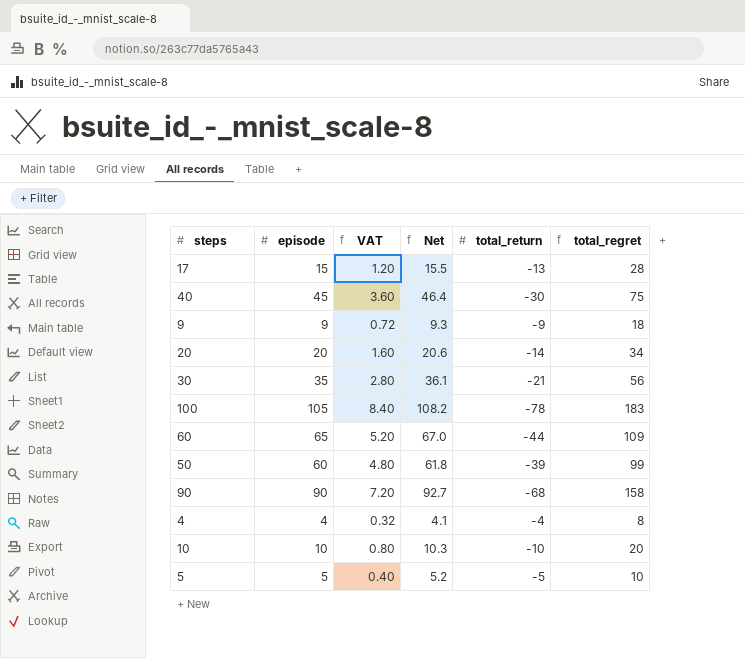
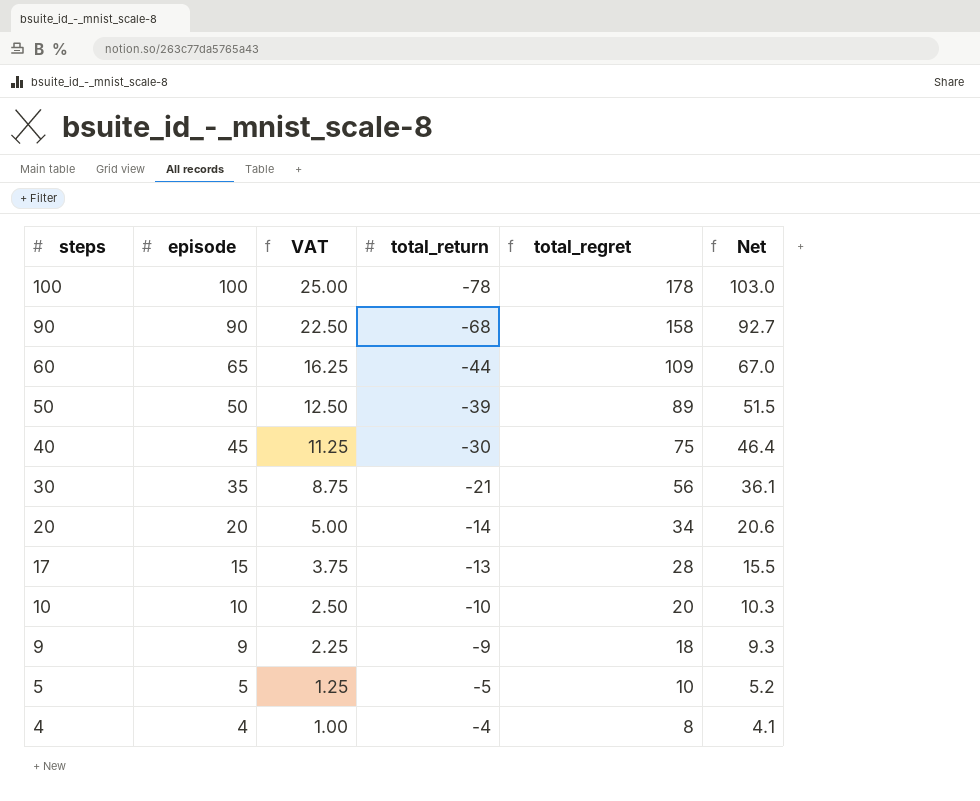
row order: none -> steps descending
column VAT | formula: [episode] * 0.08 -> [episode] * 0.25
column Net | position: 4 -> 6
100 | episode: 105 -> 100
100 | total_regret: 183 -> 178
100 | Net: 108.2 -> 103.0
50 | episode: 60 -> 50
50 | total_regret: 99 -> 89
50 | Net: 61.8 -> 51.5

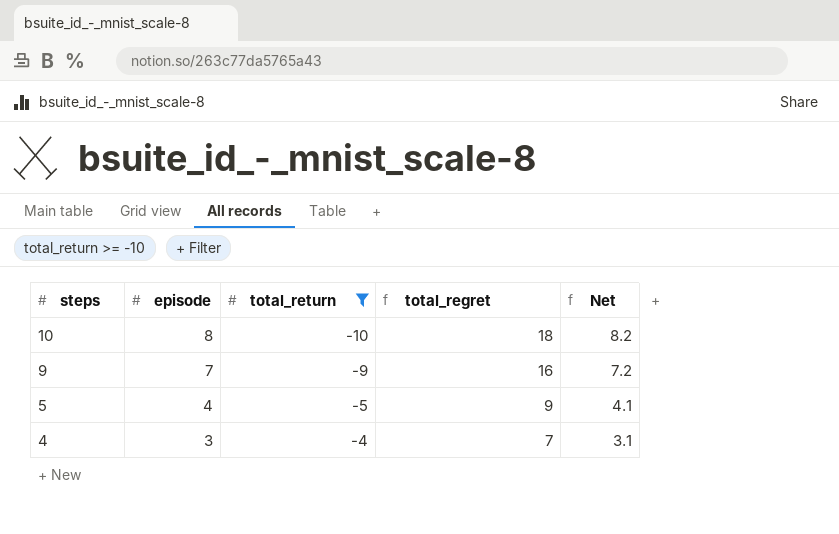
filter: none -> total_return >= -10
column VAT | formula: [episode] * 0.25 -> none
10 | episode: 10 -> 8
10 | total_regret: 20 -> 18
10 | Net: 10.3 -> 8.2
9 | episode: 9 -> 7
9 | total_regret: 18 -> 16
9 | Net: 9.3 -> 7.2
5 | episode: 5 -> 4
5 | total_regret: 10 -> 9
5 | Net: 5.2 -> 4.1
4 | episode: 4 -> 3
4 | total_regret: 8 -> 7
4 | Net: 4.1 -> 3.1

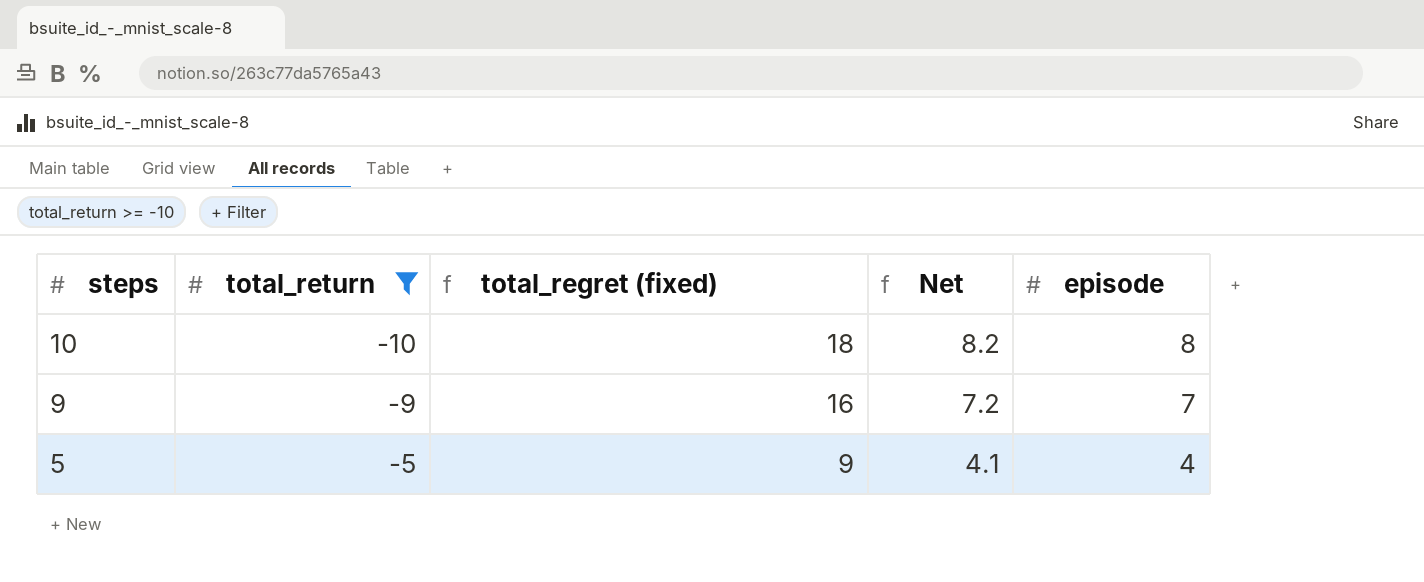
column name: total_regret -> total_regret (fixed)
column episode | position: 2 -> 5
row 4: 3 | -4 | 7 | 3.1 -> none

